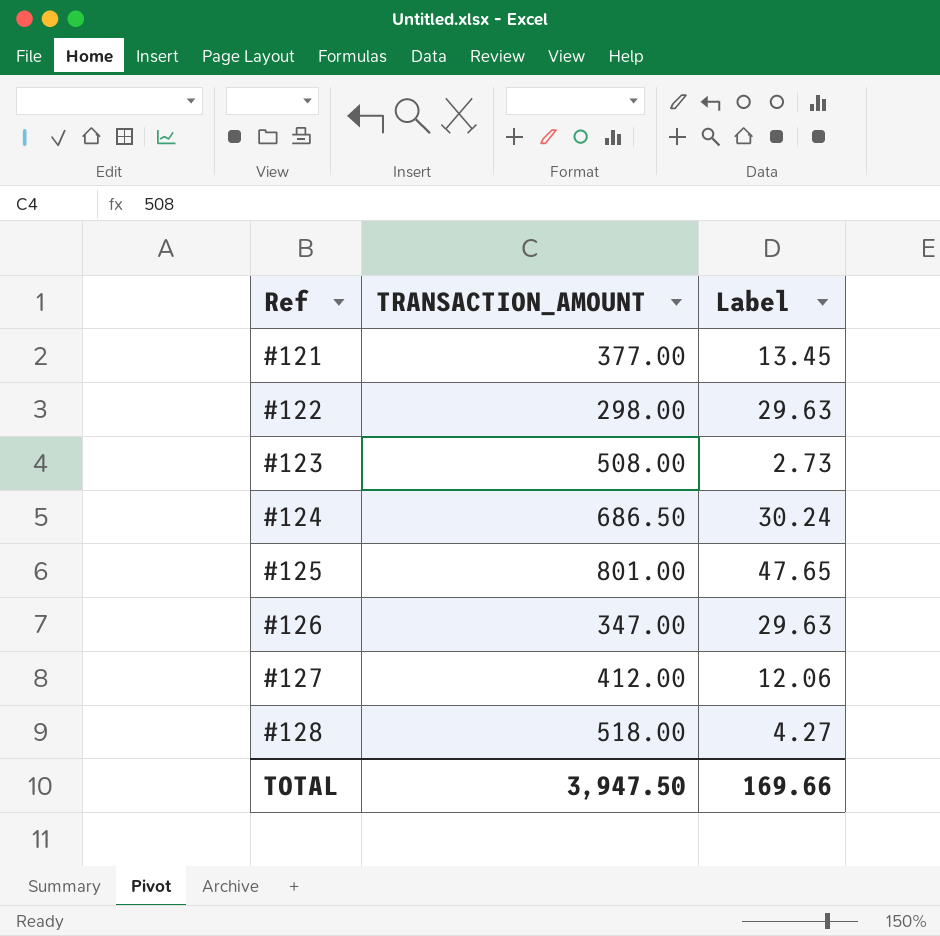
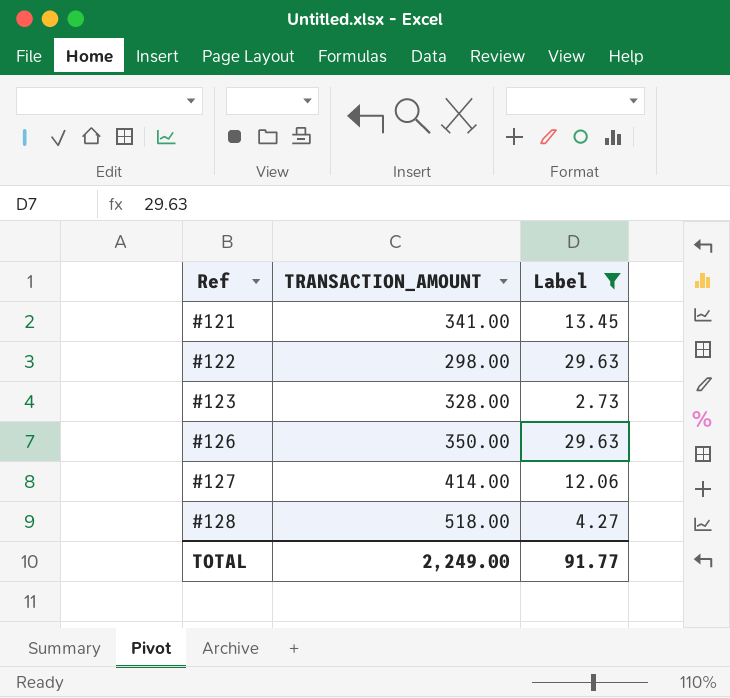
filter: none -> Label <= 29.63
#121 | TRANSACTION_AMOUNT: 377.00 -> 341.00
#123 | TRANSACTION_AMOUNT: 508.00 -> 328.00
#126 | TRANSACTION_AMOUNT: 347.00 -> 350.00
#127 | TRANSACTION_AMOUNT: 412.00 -> 414.00
TOTAL | TRANSACTION_AMOUNT: 3,947.50 -> 2,249.00
TOTAL | Label: 169.66 -> 91.77

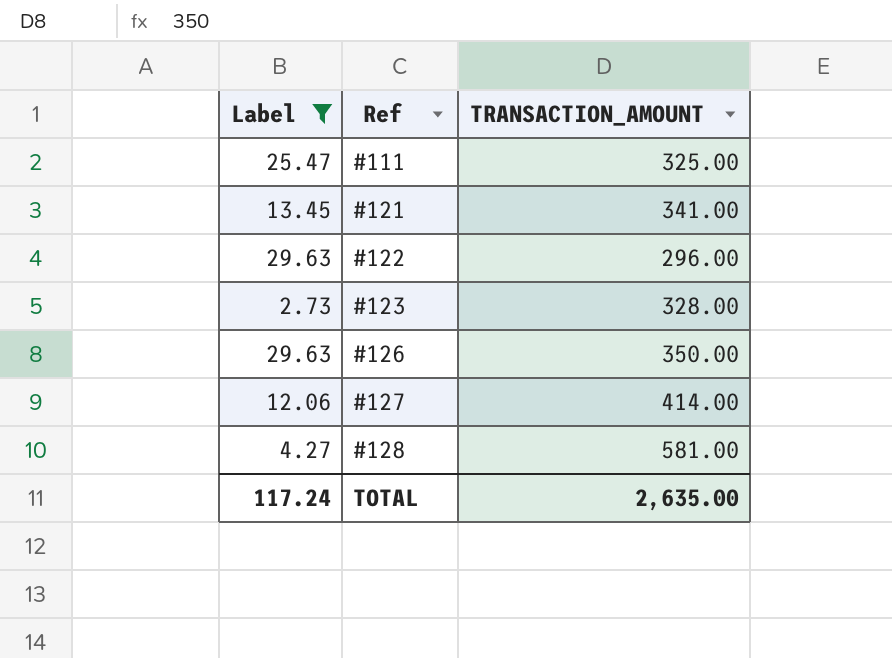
column Label | position: 3 -> 1
row #111: none -> 25.47 | 325.00
#122 | TRANSACTION_AMOUNT: 298.00 -> 296.00
#128 | TRANSACTION_AMOUNT: 518.00 -> 581.00
TOTAL | Label: 91.77 -> 117.24
TOTAL | TRANSACTION_AMOUNT: 2,249.00 -> 2,635.00

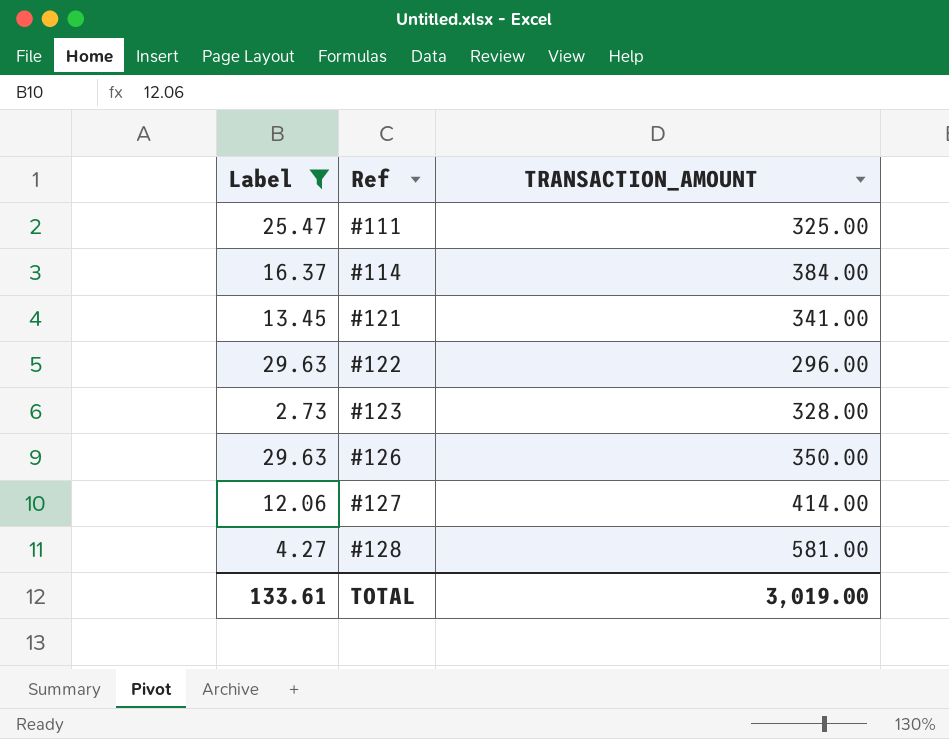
row #114: none -> 16.37 | 384.00
TOTAL | Label: 117.24 -> 133.61
TOTAL | TRANSACTION_AMOUNT: 2,635.00 -> 3,019.00

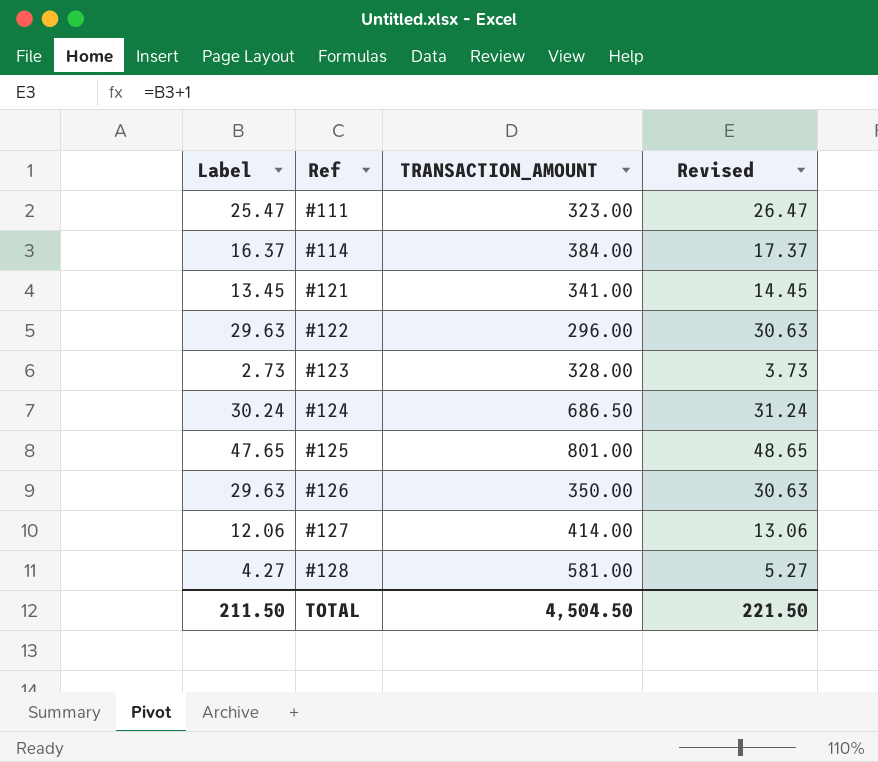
filter: Label <= 29.63 -> none
column Revised | formula: none -> [Label] + 1
#111 | TRANSACTION_AMOUNT: 325.00 -> 323.00
TOTAL | Label: 133.61 -> 211.50
TOTAL | TRANSACTION_AMOUNT: 3,019.00 -> 4,504.50

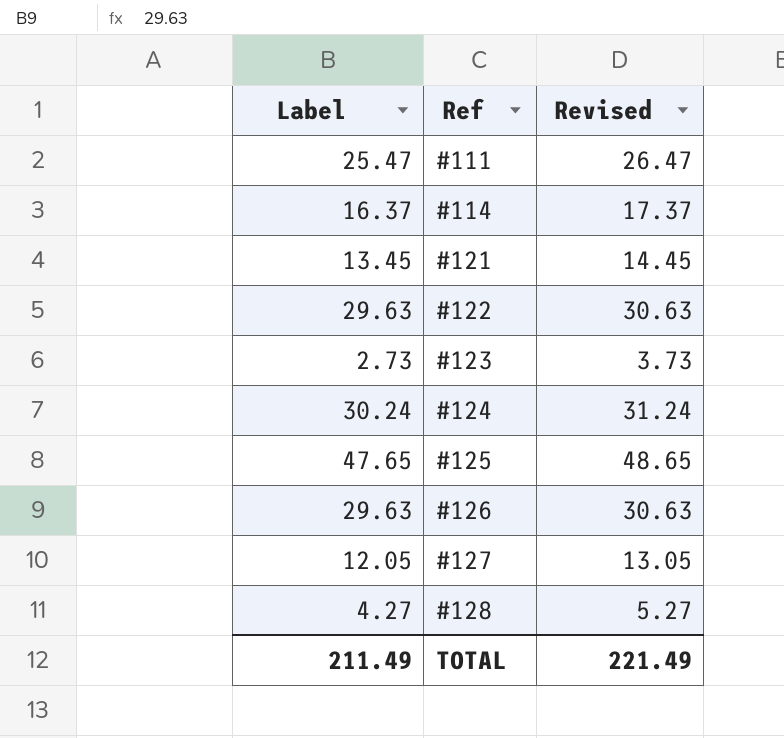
column TRANSACTION_AMOUNT | position: 3 -> none
#127 | Label: 12.06 -> 12.05
#127 | Revised: 13.06 -> 13.05
TOTAL | Label: 211.50 -> 211.49
TOTAL | Revised: 221.50 -> 221.49

